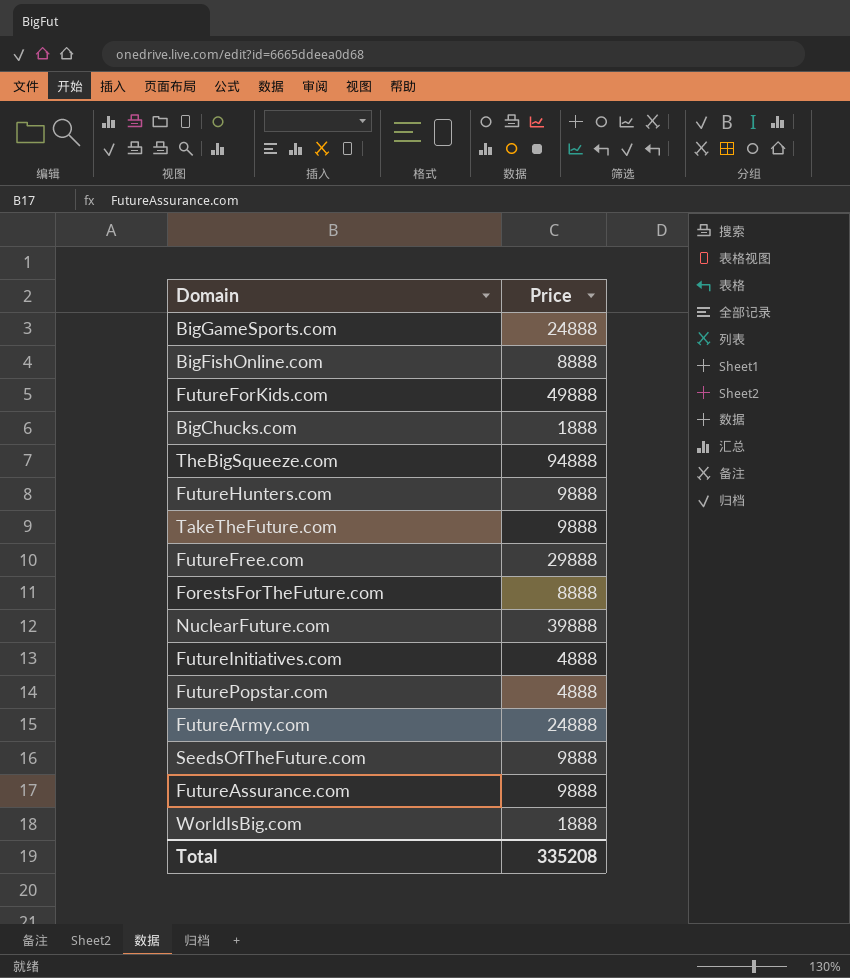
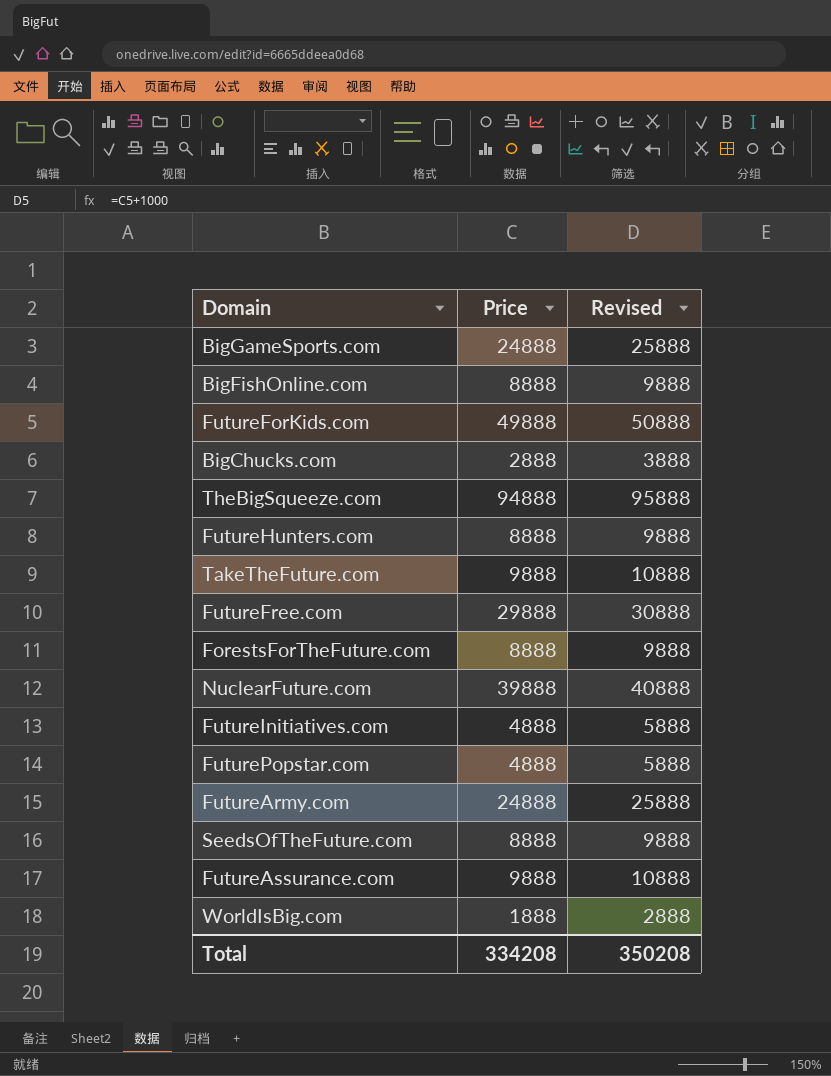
column Revised | formula: none -> [Price] + 1000
BigChucks.com | Price: 1888 -> 2888
FutureHunters.com | Price: 9888 -> 8888
SeedsOfTheFuture.com | Price: 9888 -> 8888
Total | Price: 335208 -> 334208

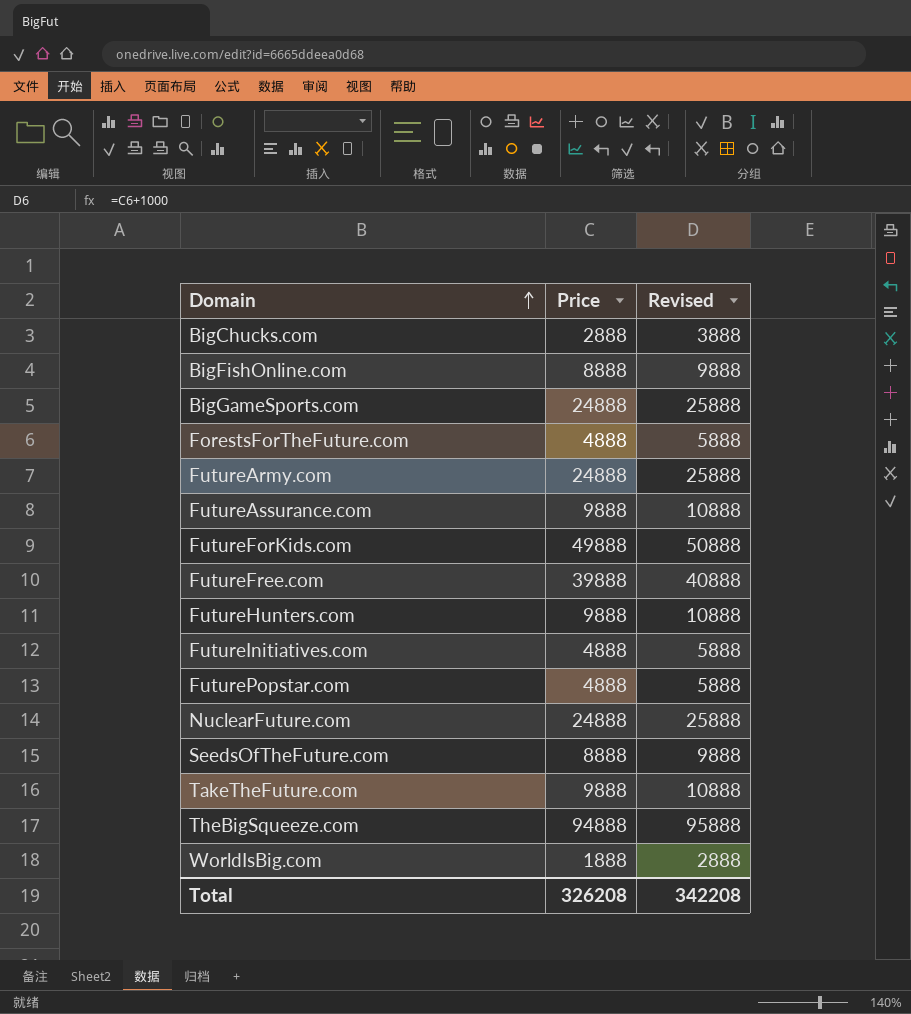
row order: none -> Domain ascending
ForestsForTheFuture.com | Price: 8888 -> 4888
ForestsForTheFuture.com | Revised: 9888 -> 5888
FutureFree.com | Price: 29888 -> 39888
FutureFree.com | Revised: 30888 -> 40888
FutureHunters.com | Price: 8888 -> 9888
FutureHunters.com | Revised: 9888 -> 10888
NuclearFuture.com | Price: 39888 -> 24888
NuclearFuture.com | Revised: 40888 -> 25888
Total | Price: 334208 -> 326208
Total | Revised: 350208 -> 342208

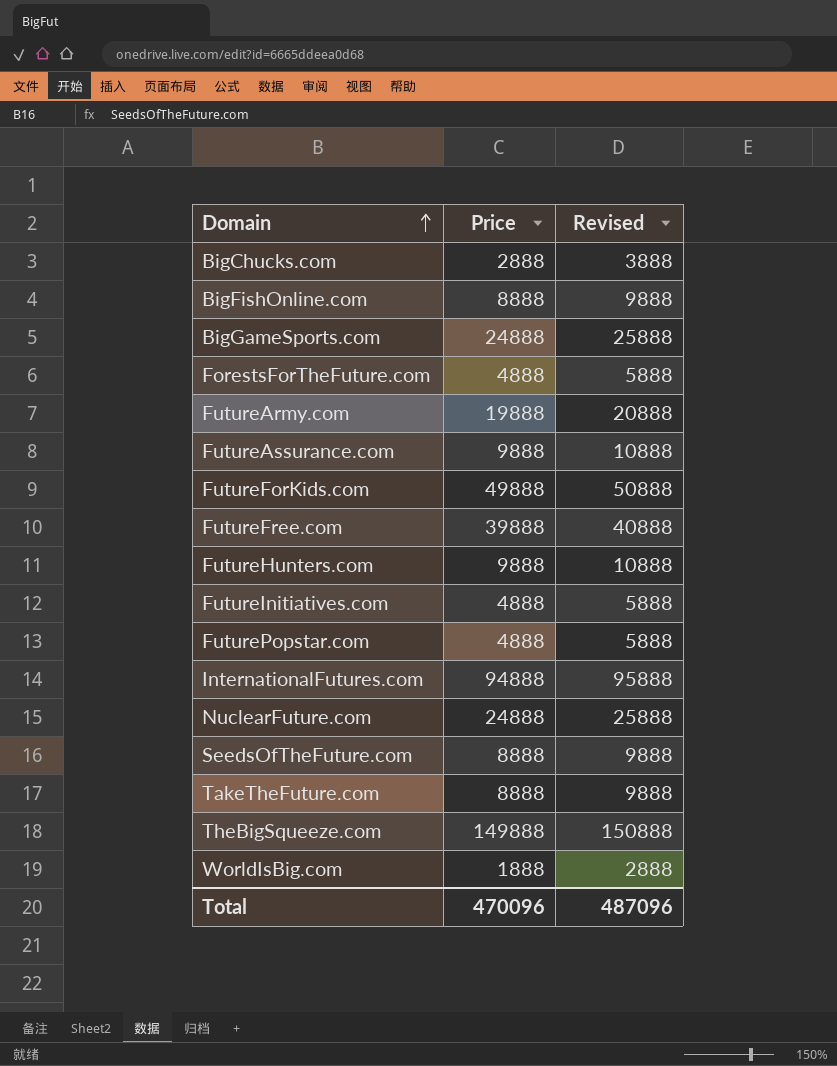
FutureArmy.com | Price: 24888 -> 19888
FutureArmy.com | Revised: 25888 -> 20888
row InternationalFutures.com: none -> 94888 | 95888
TakeTheFuture.com | Price: 9888 -> 8888
TakeTheFuture.com | Revised: 10888 -> 9888
TheBigSqueeze.com | Price: 94888 -> 149888
TheBigSqueeze.com | Revised: 95888 -> 150888
Total | Price: 326208 -> 470096
Total | Revised: 342208 -> 487096

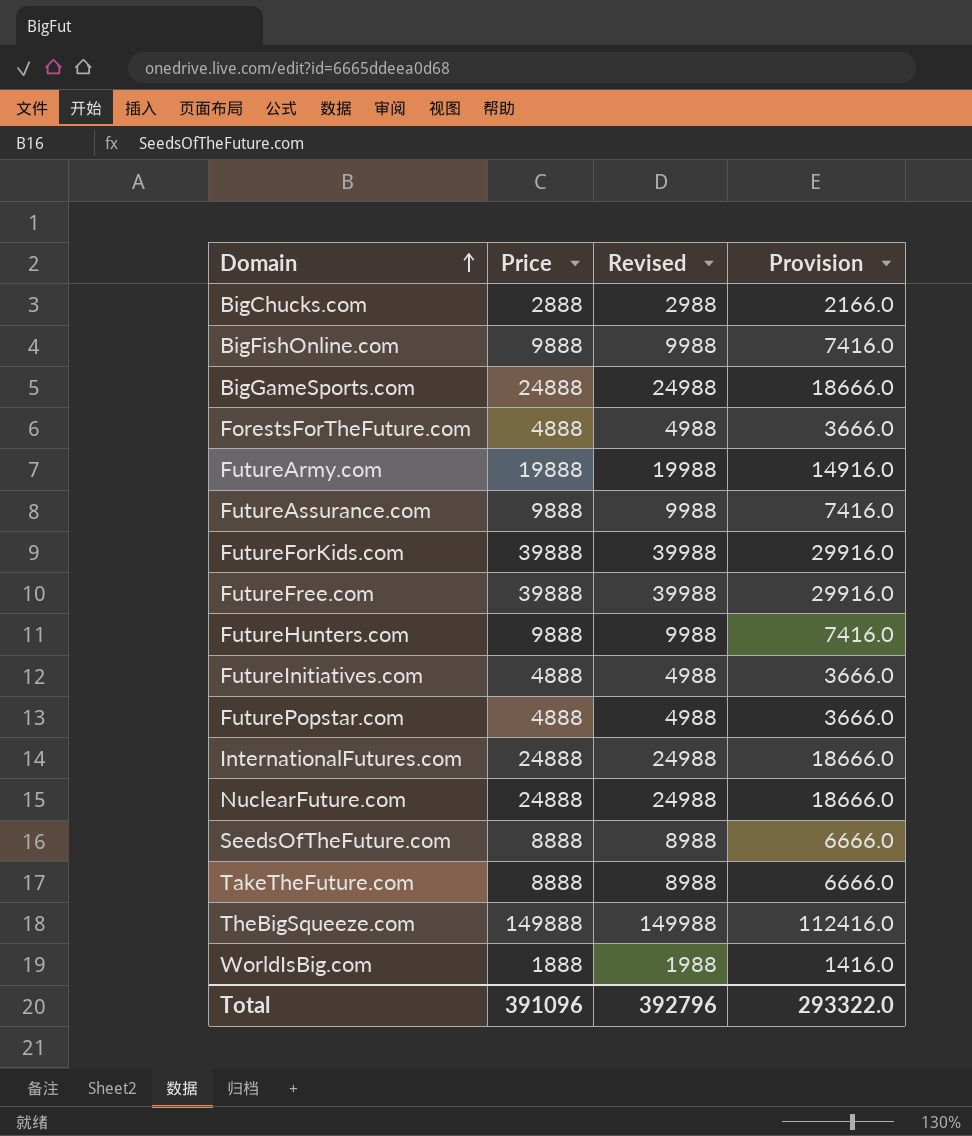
column Revised | formula: [Price] + 1000 -> [Price] + 100
column Provision | formula: none -> [Price] * 0.75
BigFishOnline.com | Price: 8888 -> 9888
FutureForKids.com | Price: 49888 -> 39888
InternationalFutures.com | Price: 94888 -> 24888
Total | Price: 470096 -> 391096
Total | Revised: 487096 -> 392796

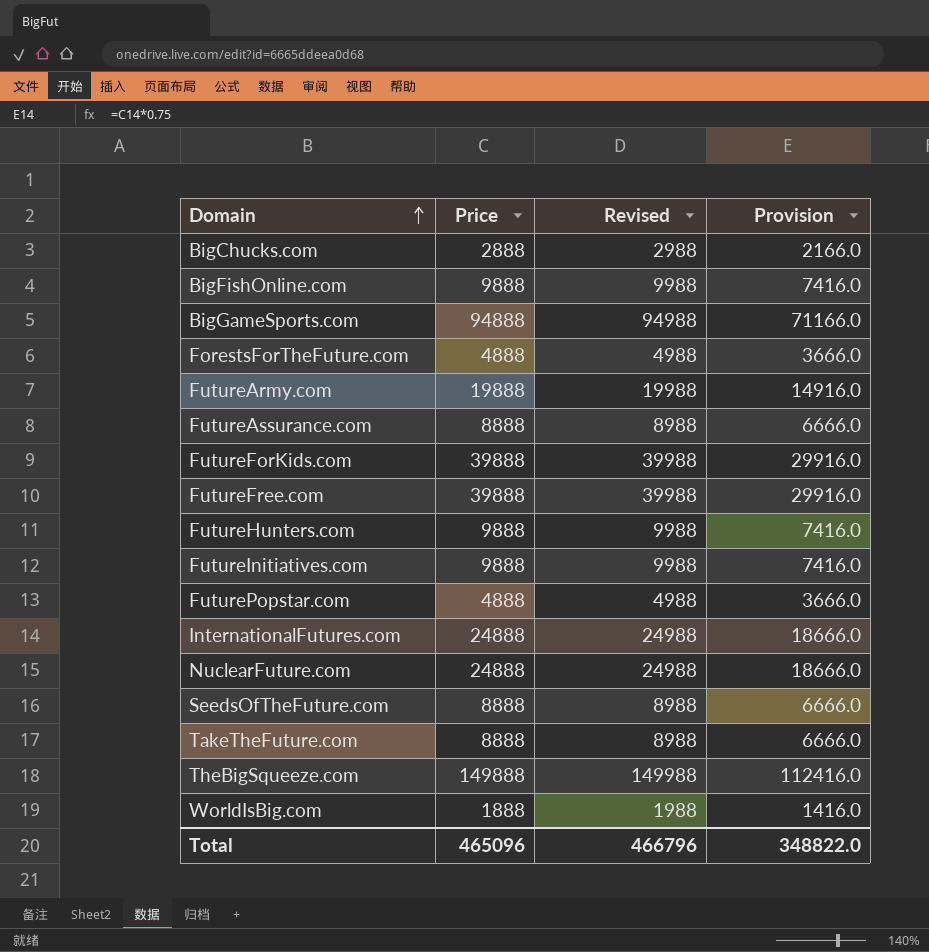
BigGameSports.com | Price: 24888 -> 94888
BigGameSports.com | Revised: 24988 -> 94988
BigGameSports.com | Provision: 18666.0 -> 71166.0
FutureAssurance.com | Price: 9888 -> 8888
FutureAssurance.com | Revised: 9988 -> 8988
FutureAssurance.com | Provision: 7416.0 -> 6666.0
FutureInitiatives.com | Price: 4888 -> 9888
FutureInitiatives.com | Revised: 4988 -> 9988
FutureInitiatives.com | Provision: 3666.0 -> 7416.0
Total | Price: 391096 -> 465096
Total | Revised: 392796 -> 466796
Total | Provision: 293322.0 -> 348822.0

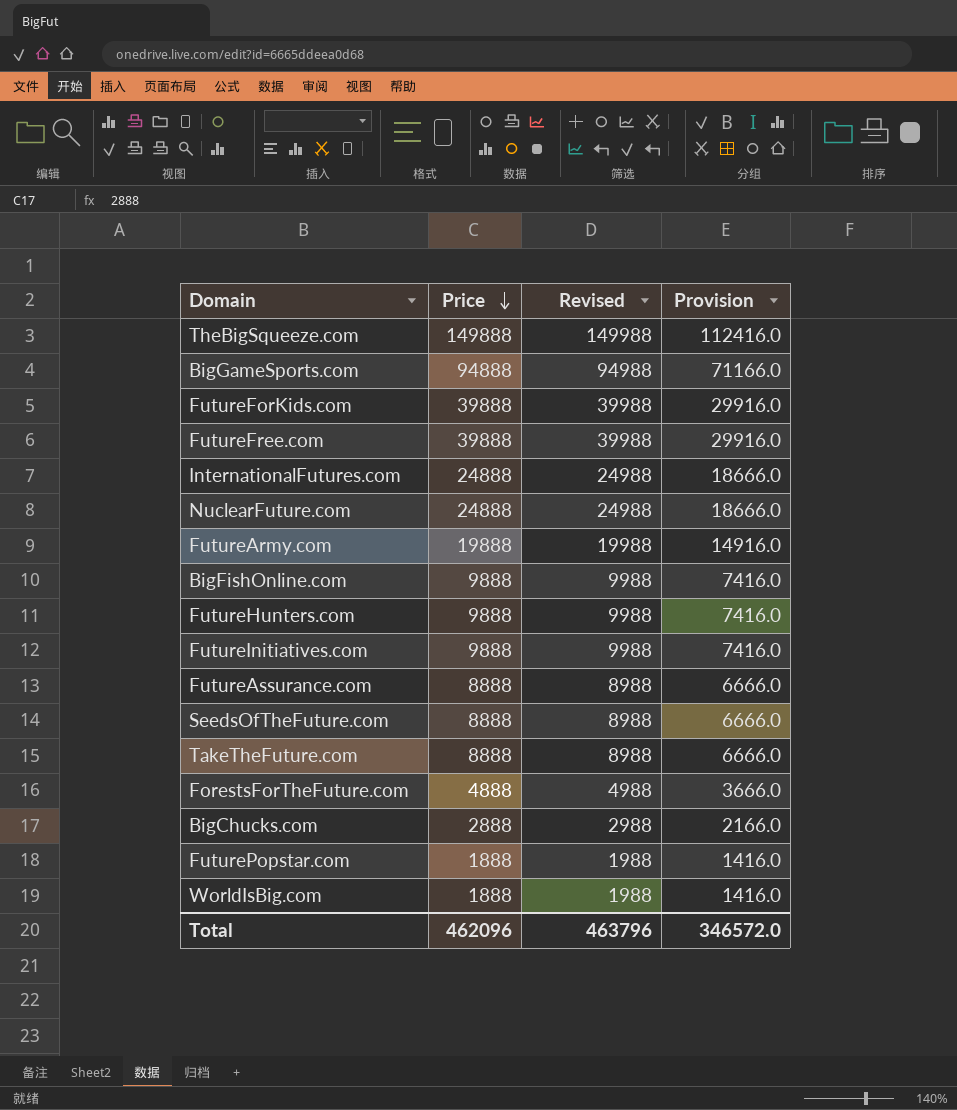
row order: Domain ascending -> Price descending
FuturePopstar.com | Price: 4888 -> 1888
FuturePopstar.com | Revised: 4988 -> 1988
FuturePopstar.com | Provision: 3666.0 -> 1416.0
Total | Price: 465096 -> 462096
Total | Revised: 466796 -> 463796
Total | Provision: 348822.0 -> 346572.0

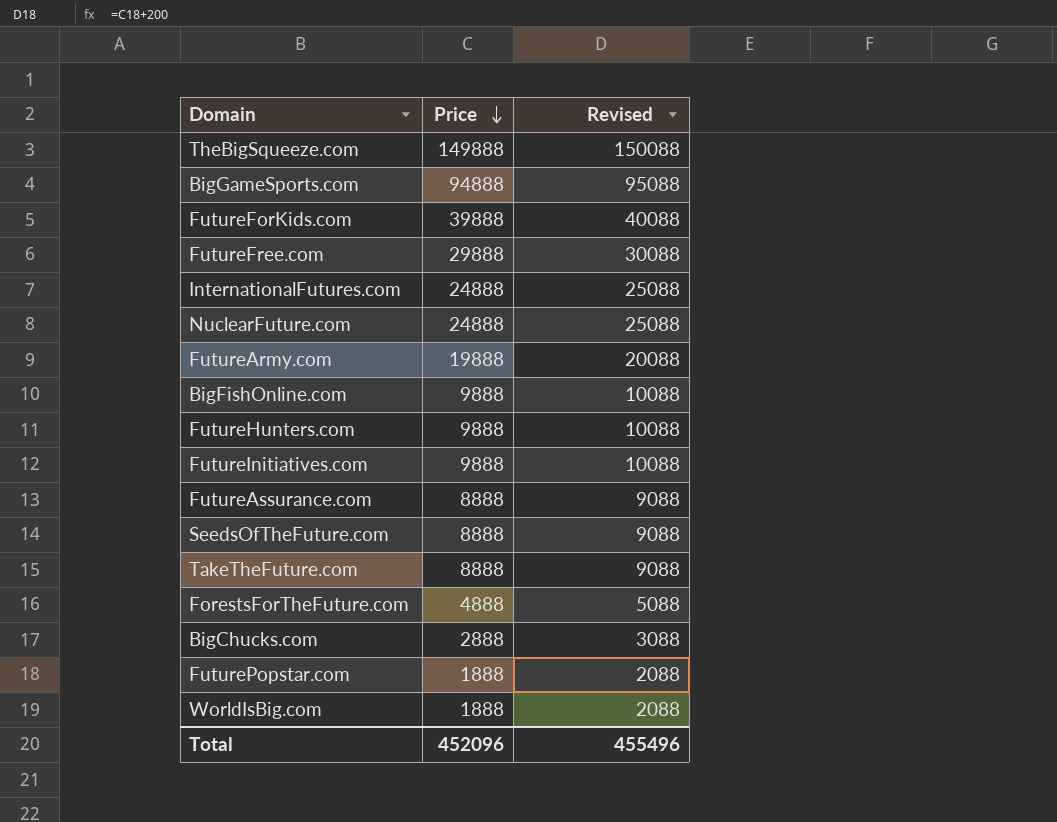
column Provision | formula: [Price] * 0.75 -> none
column Revised | formula: [Price] + 100 -> [Price] + 200
FutureFree.com | Price: 39888 -> 29888
Total | Price: 462096 -> 452096
Total | Revised: 463796 -> 455496

